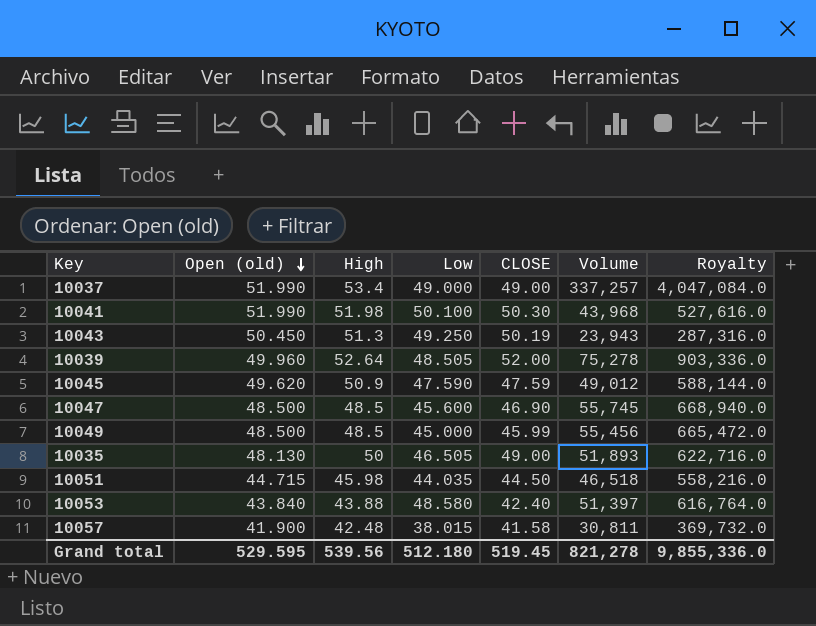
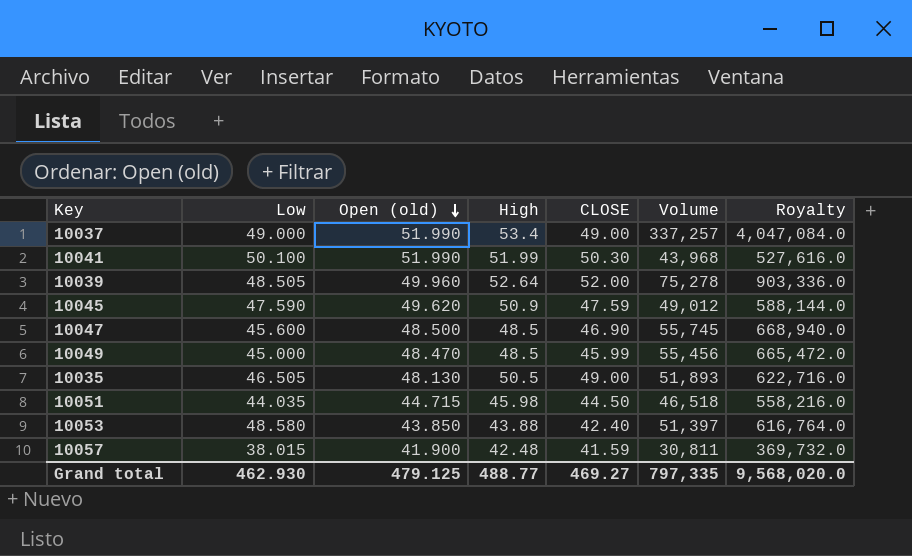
column Low | position: 4 -> 2
row 10043: 50.450 | 51.3 | 49.250 | 50.19 | 23,943 | 287,316.0 -> none
10041 | High: 51.98 -> 51.99
10049 | Open (old): 48.500 -> 48.470
10035 | High: 50 -> 50.5
10053 | Open (old): 43.840 -> 43.850
10057 | CLOSE: 41.58 -> 41.59
Grand total | Low: 512.180 -> 462.930
Grand total | Open (old): 529.595 -> 479.125
Grand total | High: 539.56 -> 488.77
Grand total | CLOSE: 519.45 -> 469.27
Grand total | Volume: 821,278 -> 797,335
Grand total | Royalty: 9,855,336.0 -> 9,568,020.0

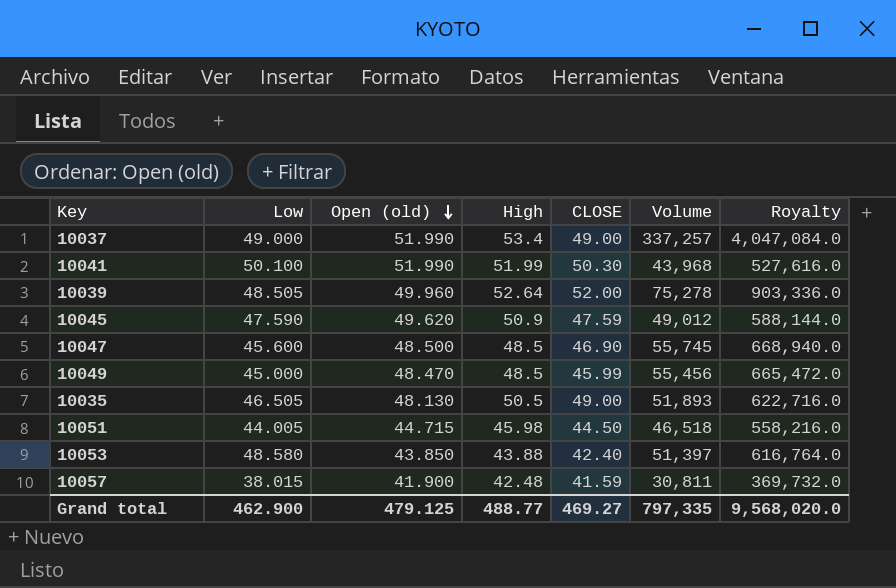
10051 | Low: 44.035 -> 44.005
Grand total | Low: 462.930 -> 462.900

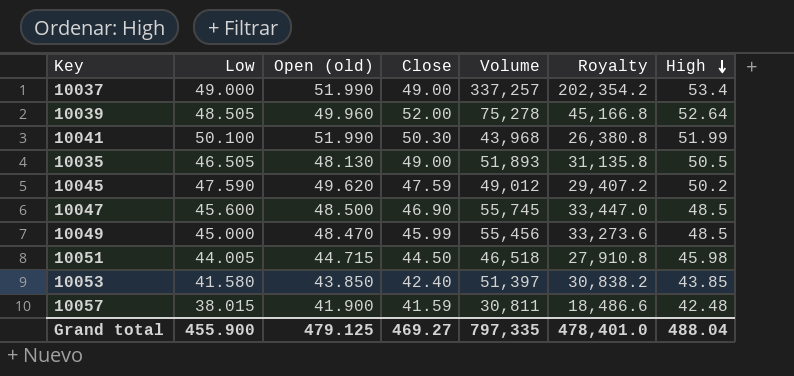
row order: Open (old) descending -> High descending
column name: CLOSE -> Close
column Royalty | formula: [Volume] * 12 -> [Volume] * 0.6
column High | position: 4 -> 7
10045 | High: 50.9 -> 50.2
10053 | Low: 48.580 -> 41.580
10053 | High: 43.88 -> 43.85
Grand total | Low: 462.900 -> 455.900
Grand total | Royalty: 9,568,020.0 -> 478,401.0
Grand total | High: 488.77 -> 488.04

